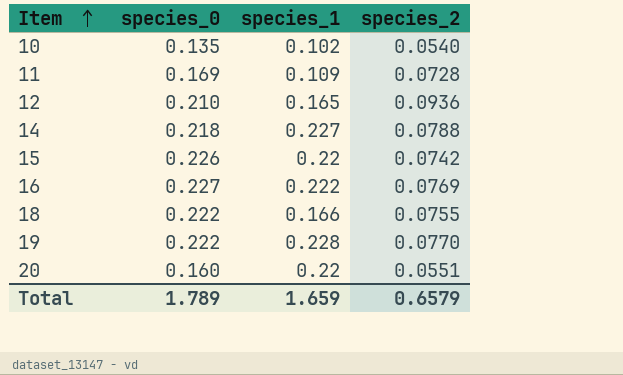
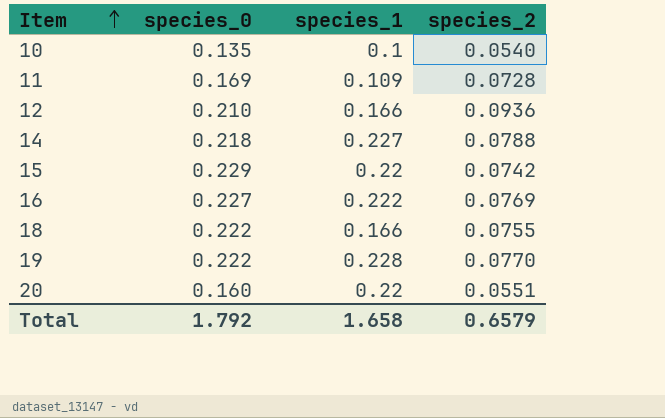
10 | species_1: 0.102 -> 0.1
12 | species_1: 0.165 -> 0.166
15 | species_0: 0.226 -> 0.229
Total | species_0: 1.789 -> 1.792
Total | species_1: 1.659 -> 1.658

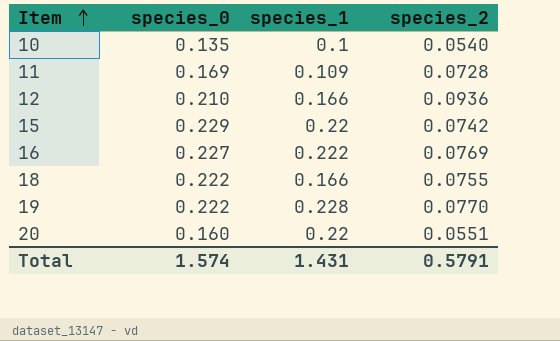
row 14: 0.218 | 0.227 | 0.0788 -> none
Total | species_0: 1.792 -> 1.574
Total | species_1: 1.658 -> 1.431
Total | species_2: 0.6579 -> 0.5791

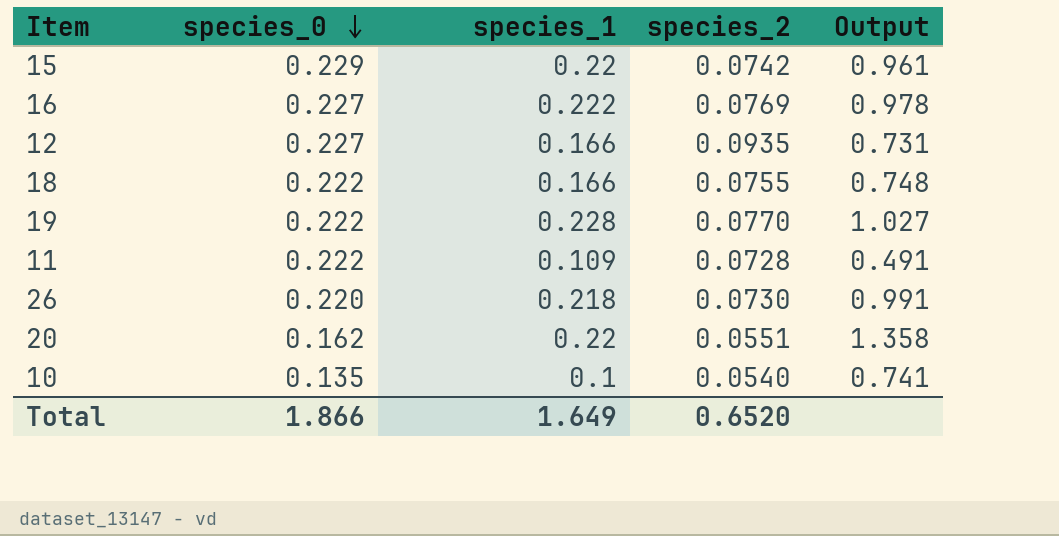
row order: Item ascending -> species_0 descending
column Output | formula: none -> [species_1] / [species_0]
12 | species_0: 0.210 -> 0.227
12 | species_2: 0.0936 -> 0.0935
11 | species_0: 0.169 -> 0.222
row 26: none -> 0.220 | 0.218 | 0.0730 | 0.991
20 | species_0: 0.160 -> 0.162
Total | species_0: 1.574 -> 1.866
Total | species_1: 1.431 -> 1.649
Total | species_2: 0.5791 -> 0.6520

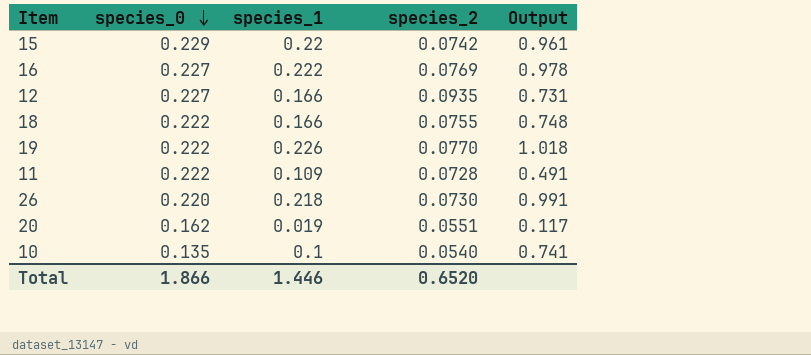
19 | species_1: 0.228 -> 0.226
19 | Output: 1.027 -> 1.018
20 | species_1: 0.22 -> 0.019
20 | Output: 1.358 -> 0.117
Total | species_1: 1.649 -> 1.446

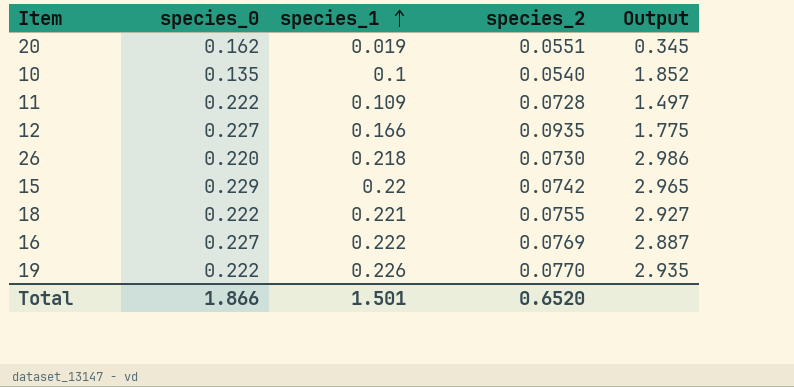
row order: species_0 descending -> species_1 ascending
column Output | formula: [species_1] / [species_0] -> [species_1] / [species_2]
18 | species_1: 0.166 -> 0.221
Total | species_1: 1.446 -> 1.501

